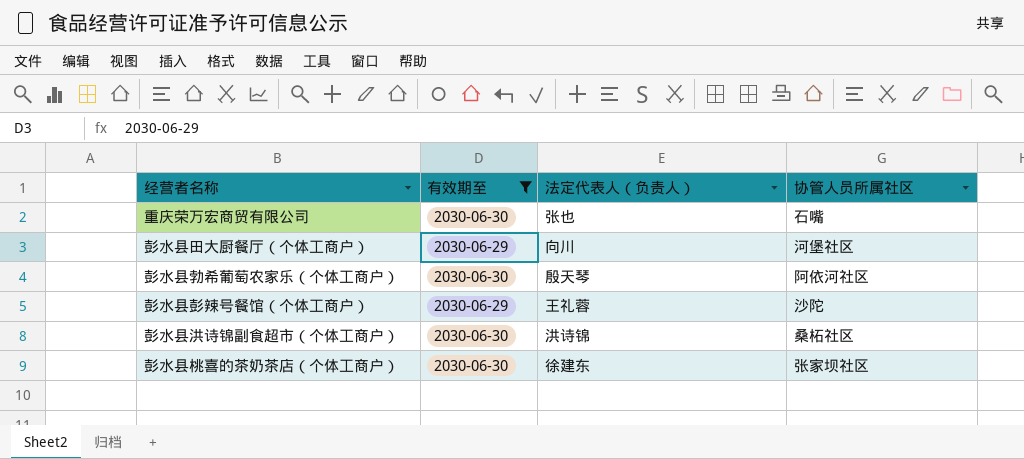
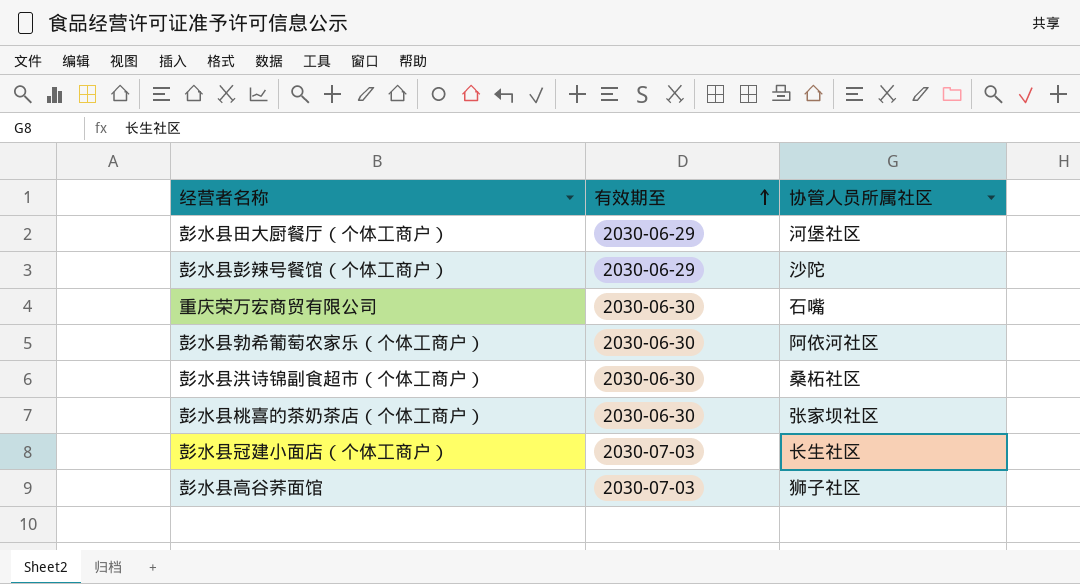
filter: 有效期至 != 2030-07-03 -> none
row order: none -> 有效期至 ascending
column 法定代表人（负责人） | position: 3 -> none

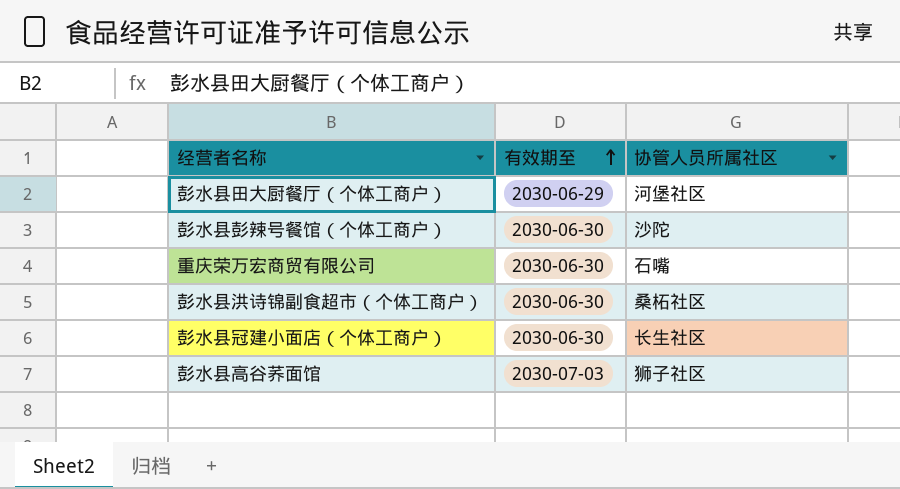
row 彭水县勃希葡萄农家乐（个体工商户）: 2030-06-30 | 阿依河社区 -> none
row 彭水县桃喜的茶奶茶店（个体工商户）: 2030-06-30 | 张家坝社区 -> none
彭水县彭辣号餐馆（个体工商户） | 有效期至: 2030-06-29 -> 2030-06-30
彭水县冠建小面店（个体工商户） | 有效期至: 2030-07-03 -> 2030-06-30

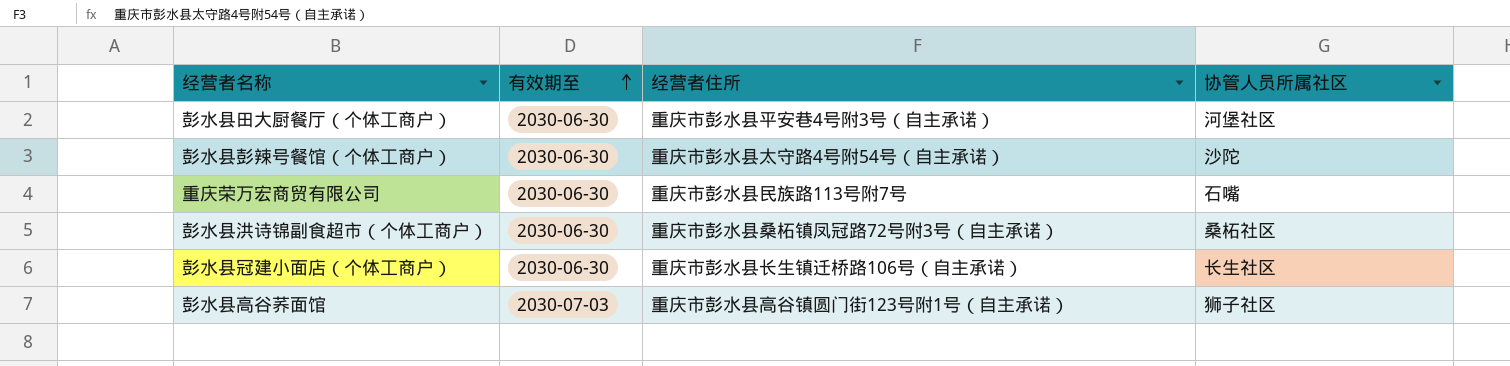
column 经营者住所 | position: none -> 3
彭水县田大厨餐厅（个体工商户） | 有效期至: 2030-06-29 -> 2030-06-30

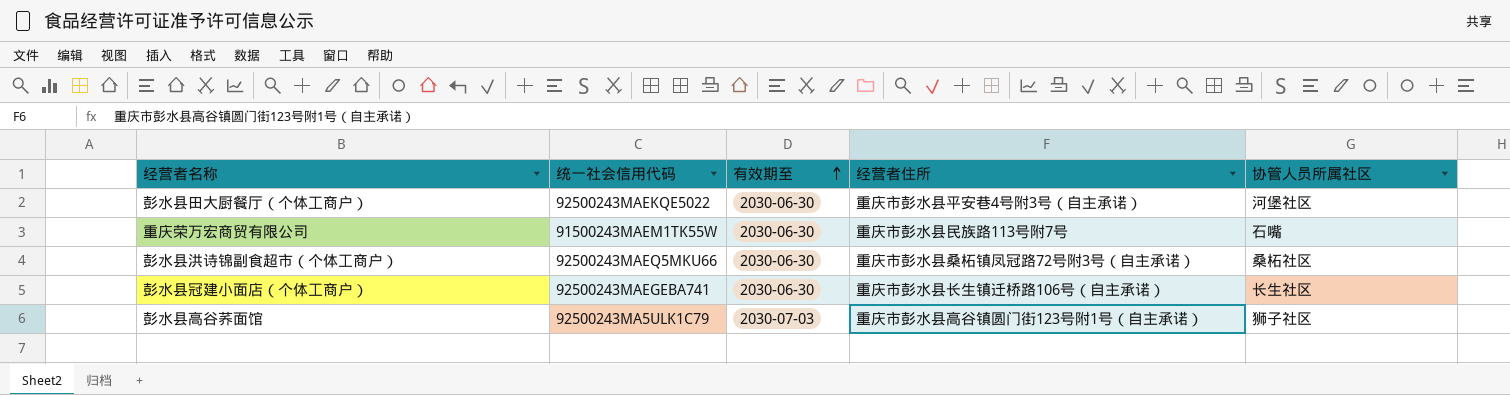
column 统一社会信用代码 | position: none -> 2
row 彭水县彭辣号餐馆（个体工商户）: 2030-06-30 | 重庆市彭水县太守路4号附54号（自主承诺） | 沙陀 -> none

